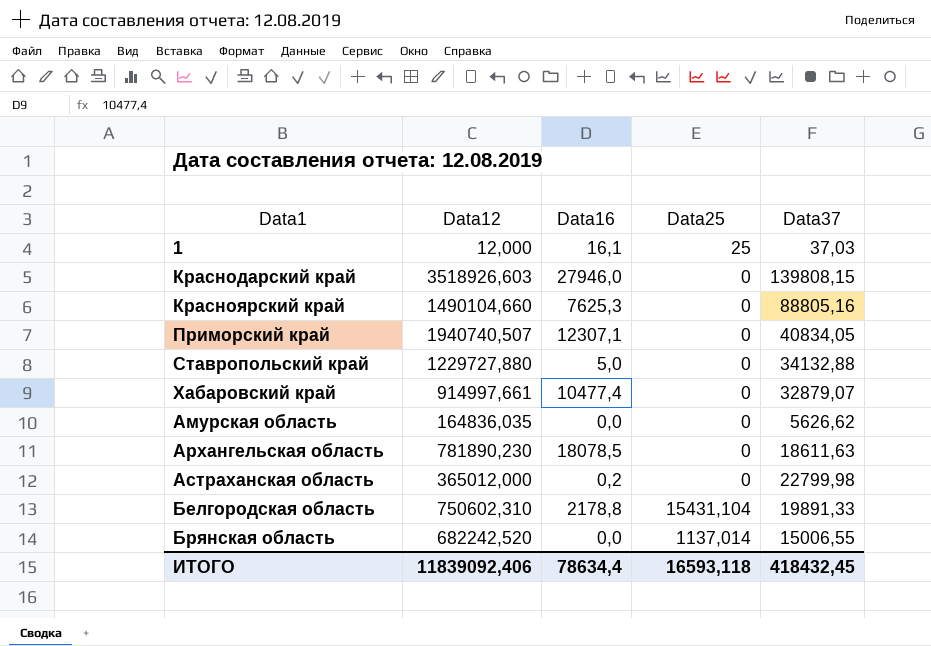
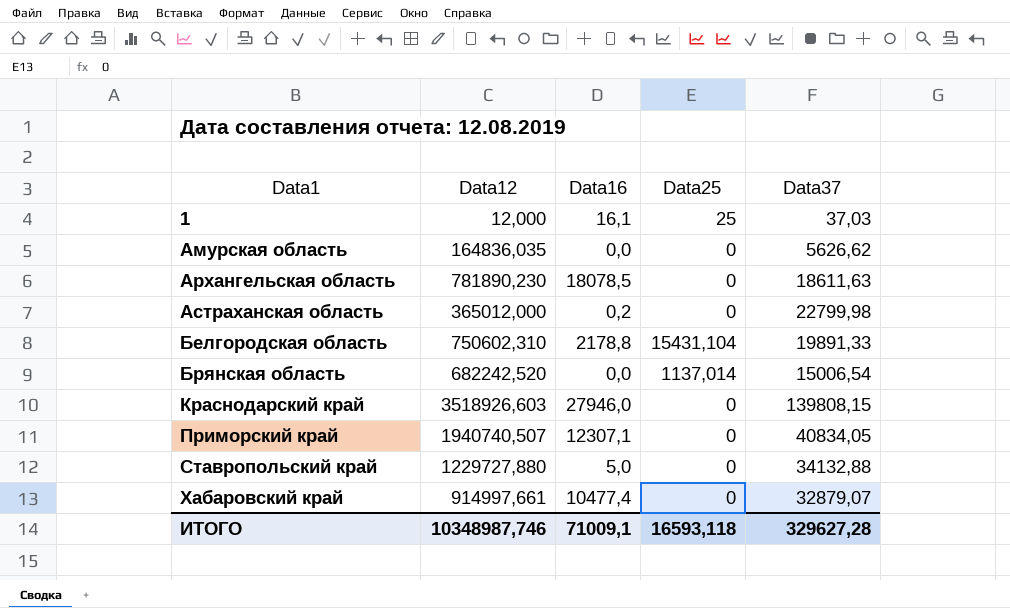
row order: none -> Data1 ascending
row Красноярский край: 1490104,660 | 7625,3 | 0 | 88805,16 -> none
Брянская область | Data37: 15006,55 -> 15006,54
ИТОГО | Data12: 11839092,406 -> 10348987,746
ИТОГО | Data16: 78634,4 -> 71009,1
ИТОГО | Data37: 418432,45 -> 329627,28

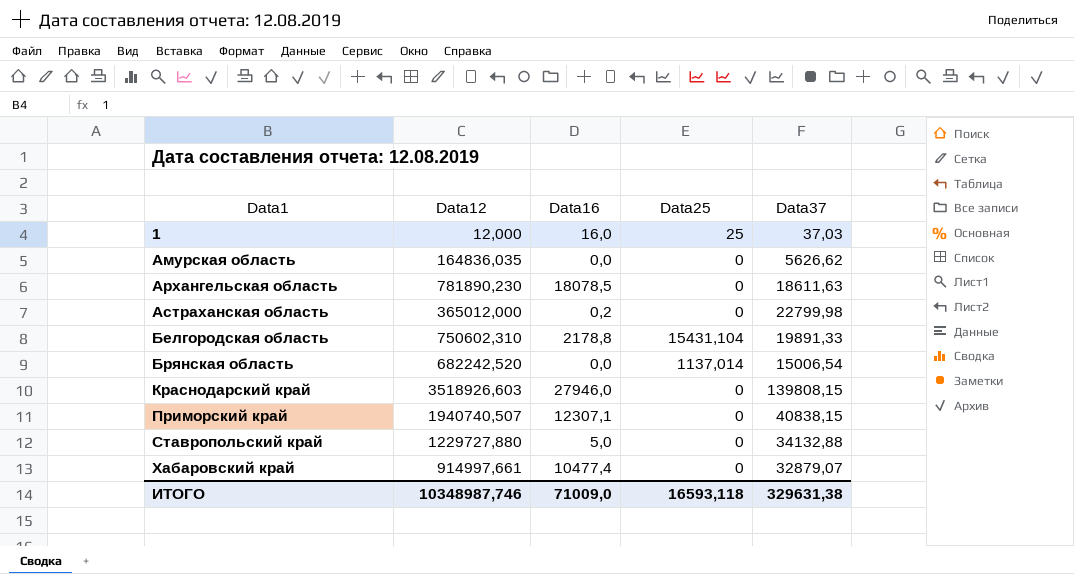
1 | Data16: 16,1 -> 16,0
Приморский край | Data37: 40834,05 -> 40838,15
ИТОГО | Data16: 71009,1 -> 71009,0
ИТОГО | Data37: 329627,28 -> 329631,38

